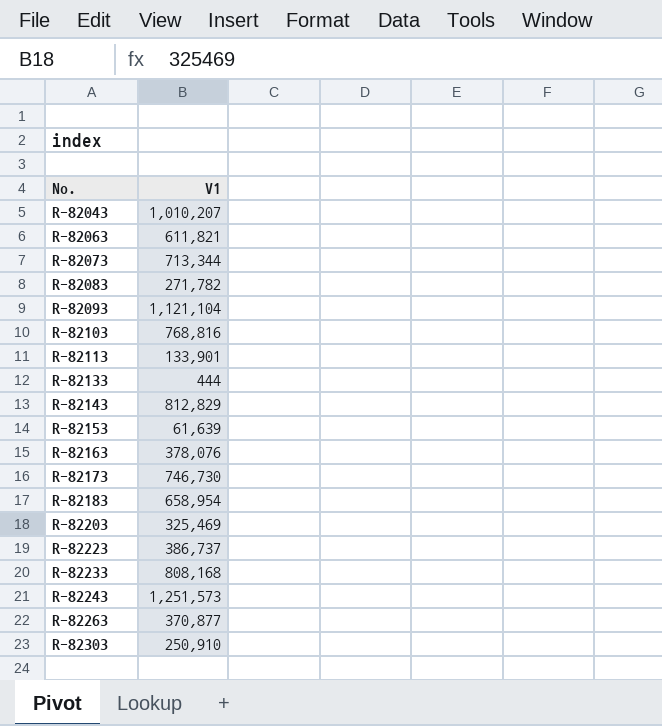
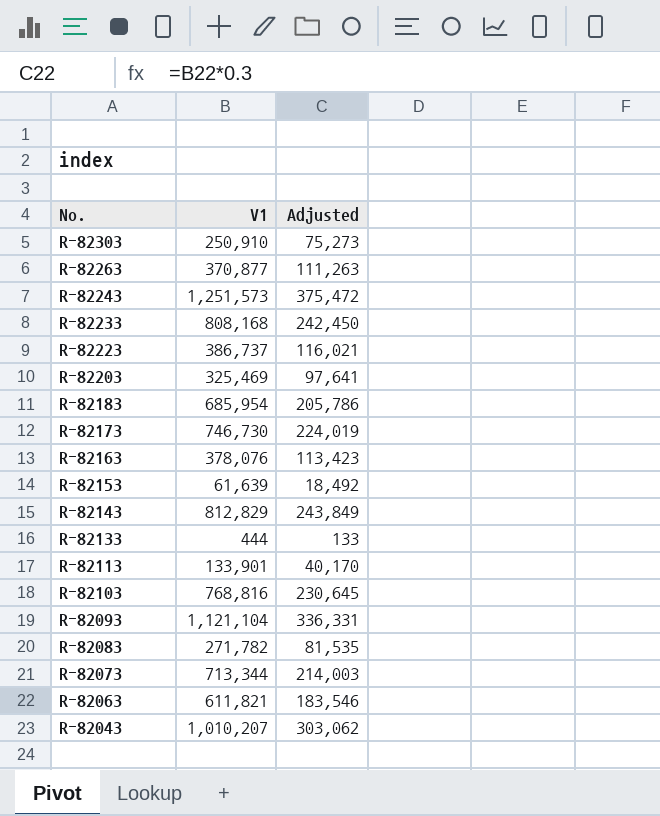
row order: No. ascending -> No. descending
column Adjusted | formula: none -> [V1] * 0.3
R-82183 | V1: 658,954 -> 685,954

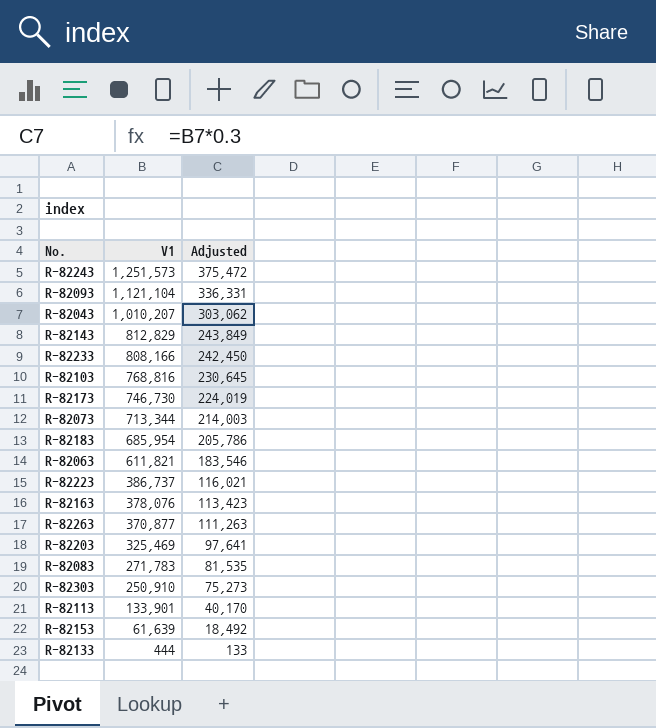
row order: No. descending -> V1 descending
R-82233 | V1: 808,168 -> 808,166
R-82083 | V1: 271,782 -> 271,783

